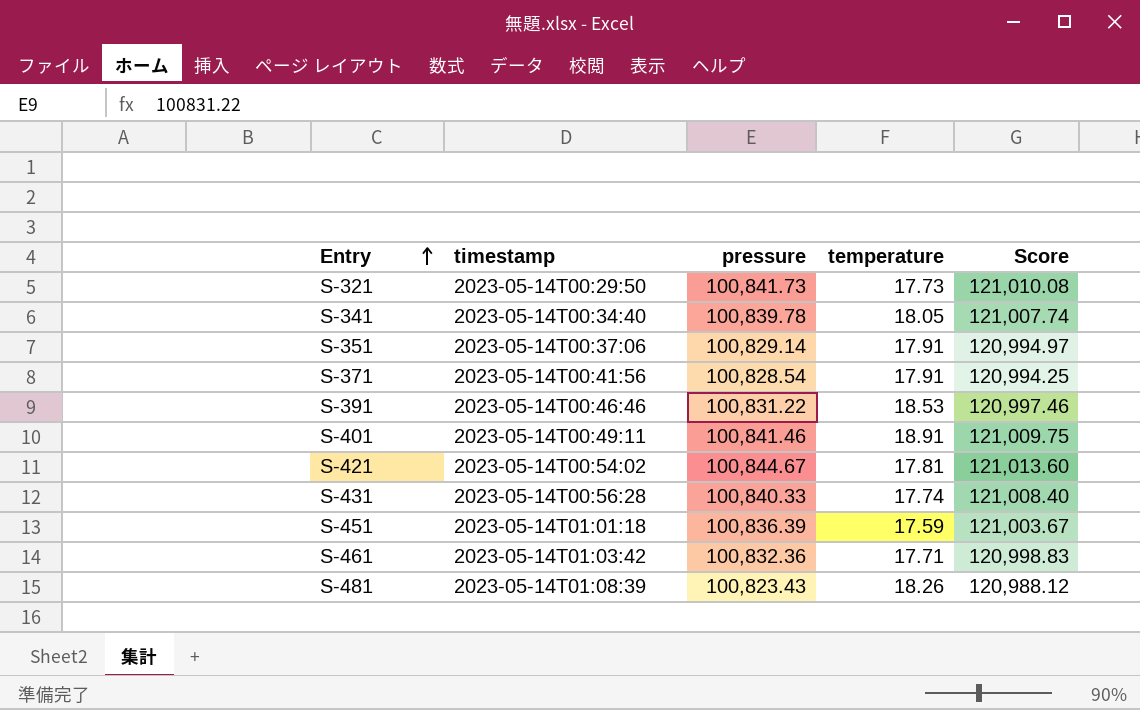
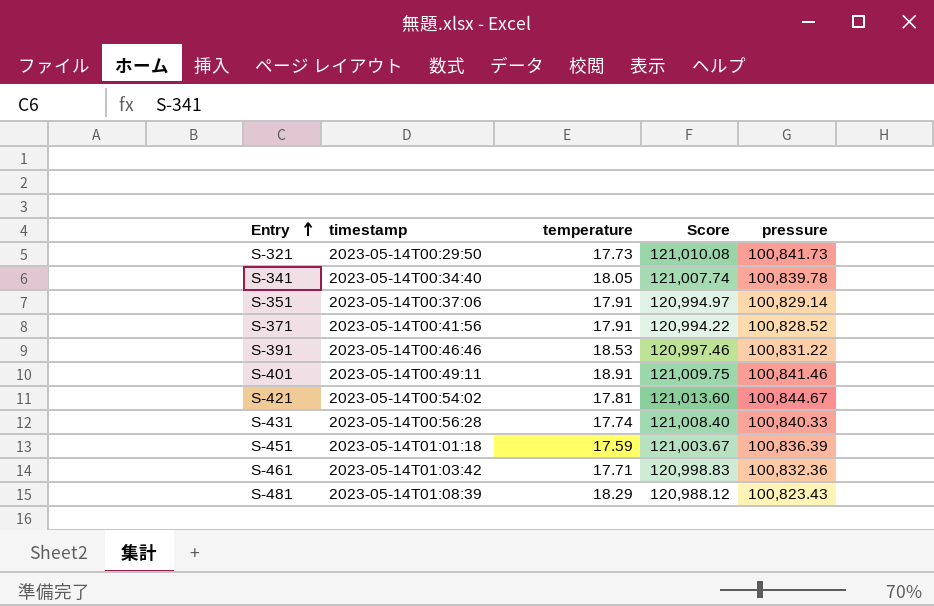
column pressure | position: 3 -> 5
S-371 | Score: 120,994.25 -> 120,994.22
S-371 | pressure: 100,828.54 -> 100,828.52
S-481 | temperature: 18.26 -> 18.29

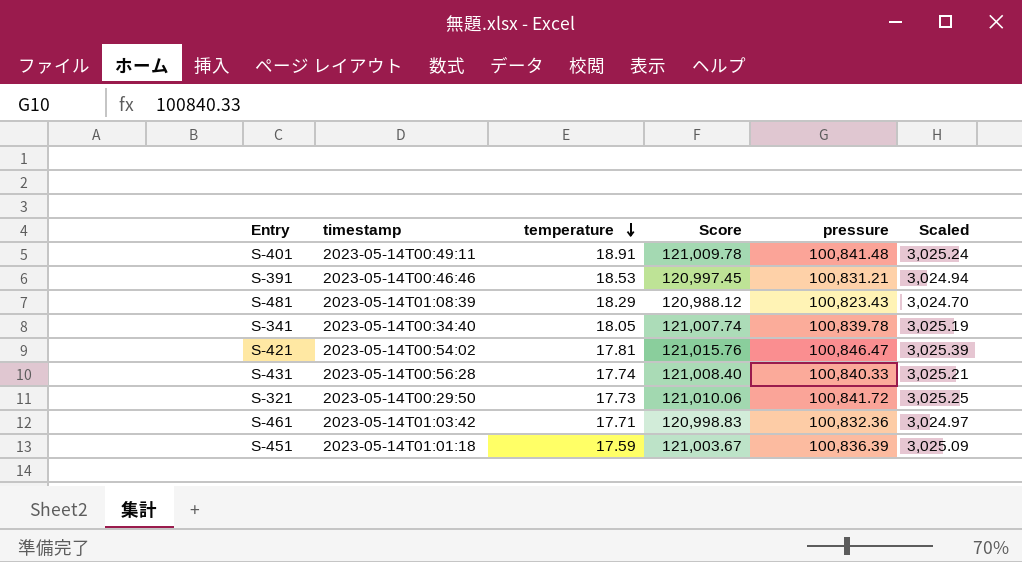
row order: Entry ascending -> temperature descending
column Scaled | formula: none -> [pressure] * 0.03
row S-351: 2023-05-14T00:37:06 | 17.91 | 120,994.97 | 100,829.14 -> none
row S-371: 2023-05-14T00:41:56 | 17.91 | 120,994.22 | 100,828.52 -> none
S-401 | Score: 121,009.75 -> 121,009.78
S-401 | pressure: 100,841.46 -> 100,841.48
S-391 | Score: 120,997.46 -> 120,997.45
S-391 | pressure: 100,831.22 -> 100,831.21
S-421 | Score: 121,013.60 -> 121,015.76
S-421 | pressure: 100,844.67 -> 100,846.47
S-321 | Score: 121,010.08 -> 121,010.06
S-321 | pressure: 100,841.73 -> 100,841.72

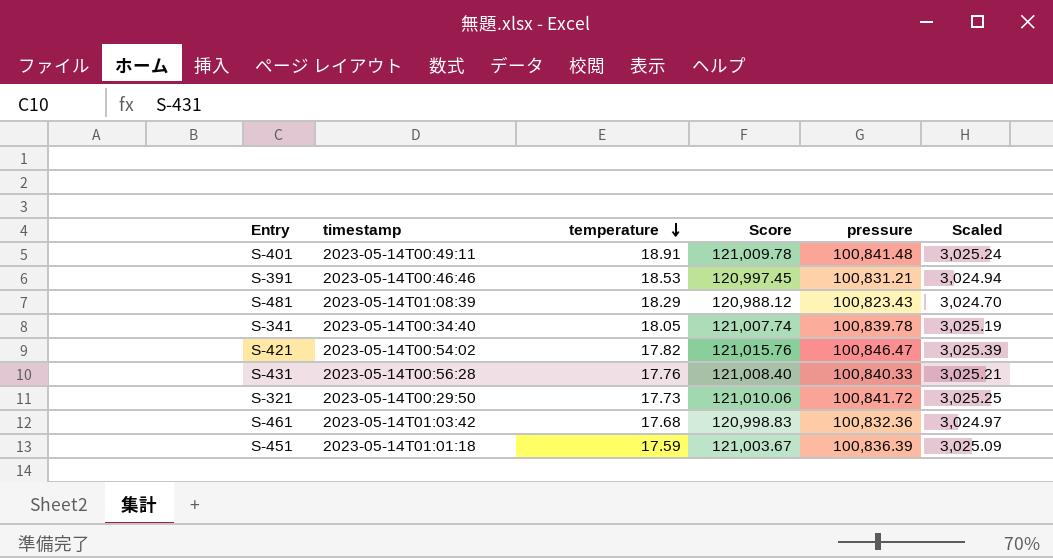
S-421 | temperature: 17.81 -> 17.82
S-431 | temperature: 17.74 -> 17.76
S-461 | temperature: 17.71 -> 17.68

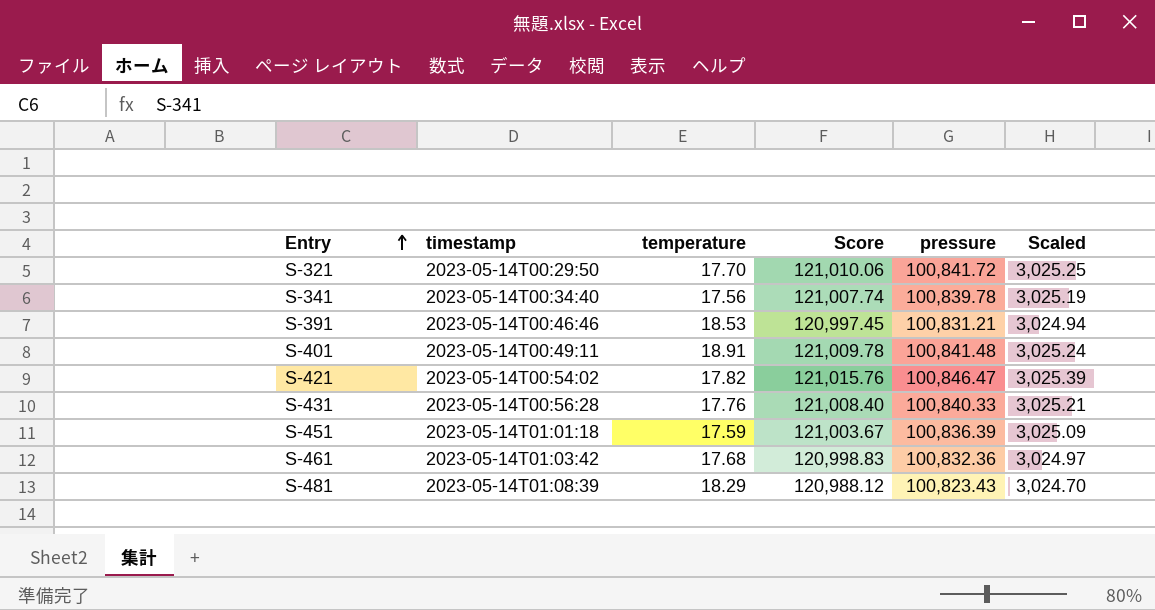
row order: temperature descending -> Entry ascending
S-321 | temperature: 17.73 -> 17.70
S-341 | temperature: 18.05 -> 17.56

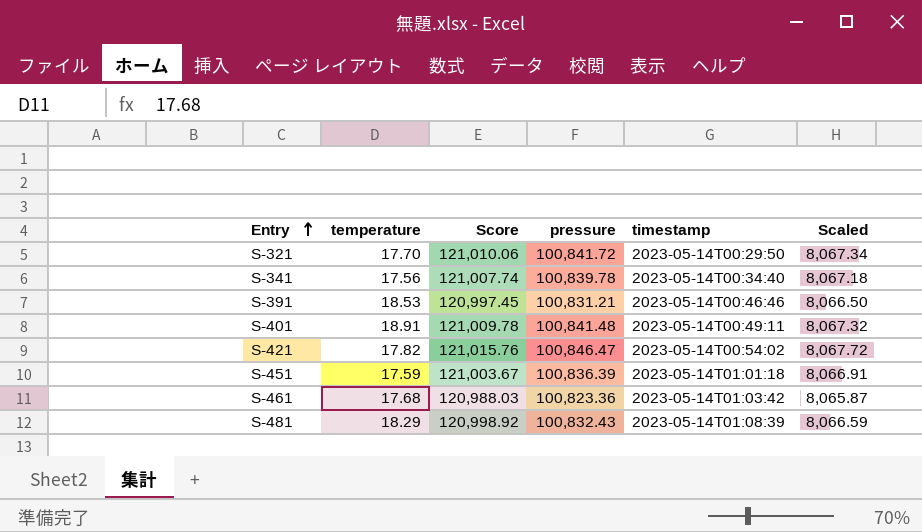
column timestamp | position: 2 -> 5
column Scaled | formula: [pressure] * 0.03 -> [pressure] * 0.08
row S-431: 2023-05-14T00:56:28 | 17.76 | 121,008.40 | 100,840.33 | 3,025.21 -> none
S-461 | Score: 120,998.83 -> 120,988.03
S-461 | pressure: 100,832.36 -> 100,823.36
S-481 | Score: 120,988.12 -> 120,998.92
S-481 | pressure: 100,823.43 -> 100,832.43

